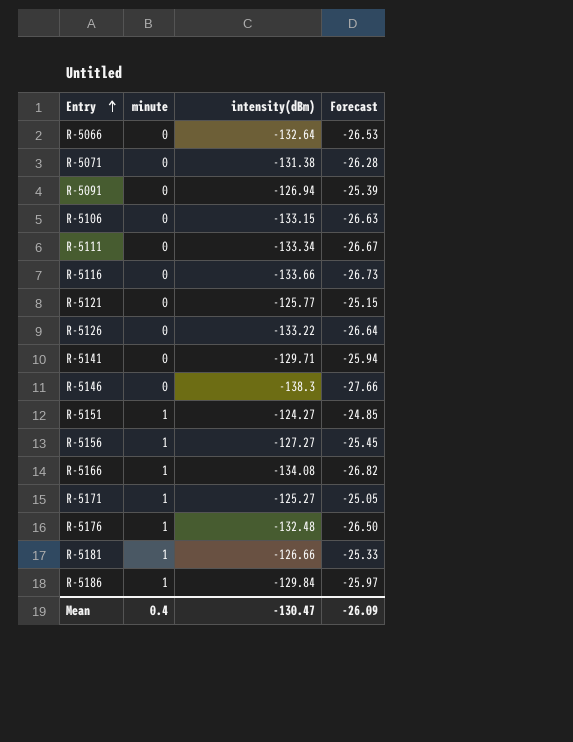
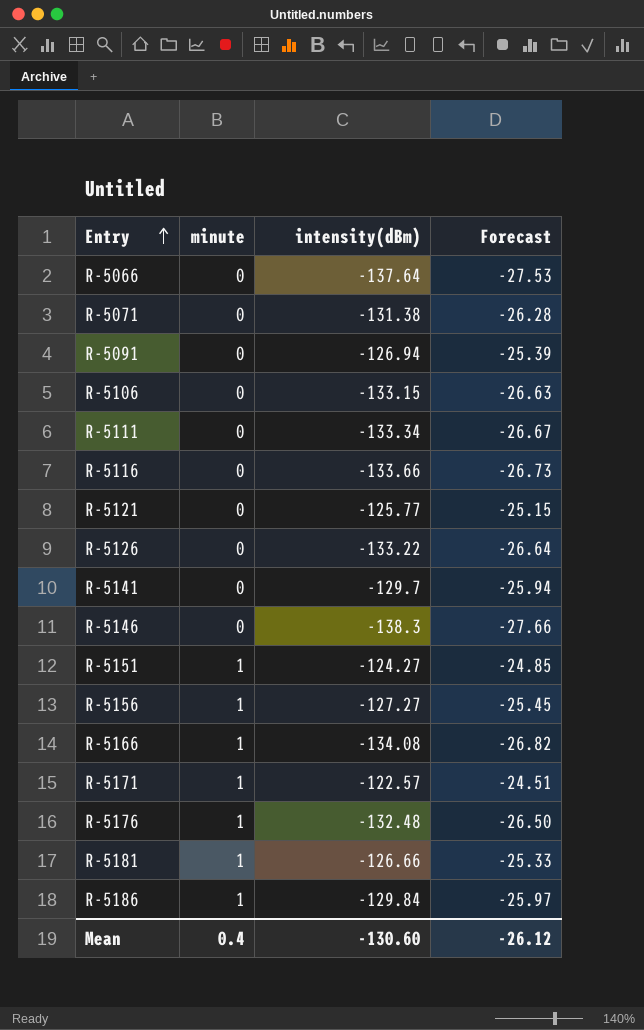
R-5066 | intensity(dBm): -132.64 -> -137.64
R-5066 | Forecast: -26.53 -> -27.53
R-5141 | intensity(dBm): -129.71 -> -129.7
R-5171 | intensity(dBm): -125.27 -> -122.57
R-5171 | Forecast: -25.05 -> -24.51
Mean | intensity(dBm): -130.47 -> -130.60
Mean | Forecast: -26.09 -> -26.12

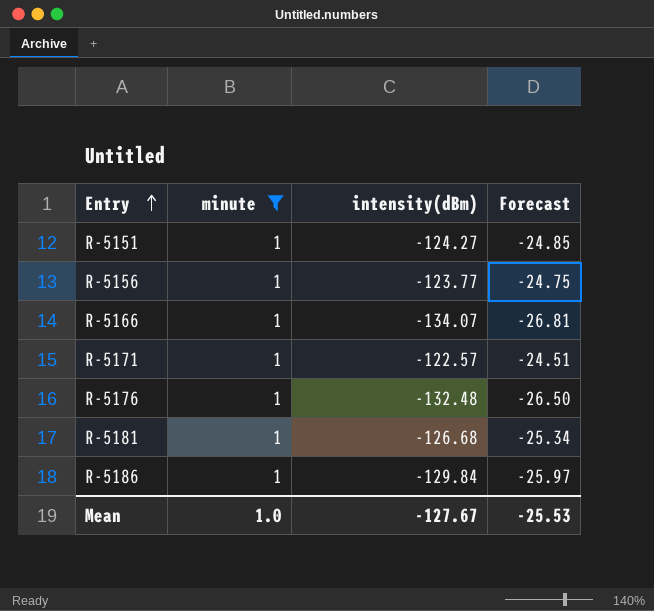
filter: none -> minute = 1
R-5156 | intensity(dBm): -127.27 -> -123.77
R-5156 | Forecast: -25.45 -> -24.75
R-5166 | intensity(dBm): -134.08 -> -134.07
R-5166 | Forecast: -26.82 -> -26.81
R-5181 | intensity(dBm): -126.66 -> -126.68
R-5181 | Forecast: -25.33 -> -25.34
Mean | minute: 0.4 -> 1.0
Mean | intensity(dBm): -130.60 -> -127.67
Mean | Forecast: -26.12 -> -25.53

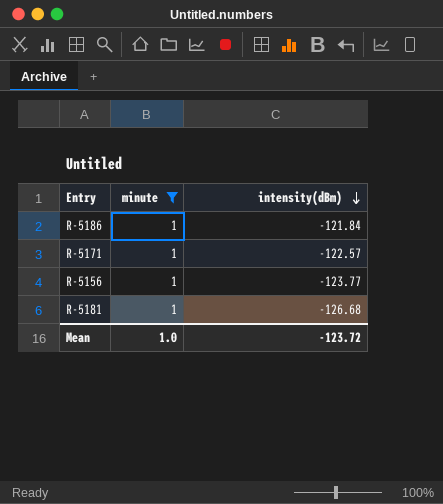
row order: Entry ascending -> intensity(dBm) descending
column Forecast | formula: [intensity(dBm)] * 0.2 -> none
row R-5151: 1 | -124.27 | -24.85 -> none
row R-5166: 1 | -134.07 | -26.81 -> none
row R-5176: 1 | -132.48 | -26.50 -> none
R-5186 | intensity(dBm): -129.84 -> -121.84
Mean | intensity(dBm): -127.67 -> -123.72

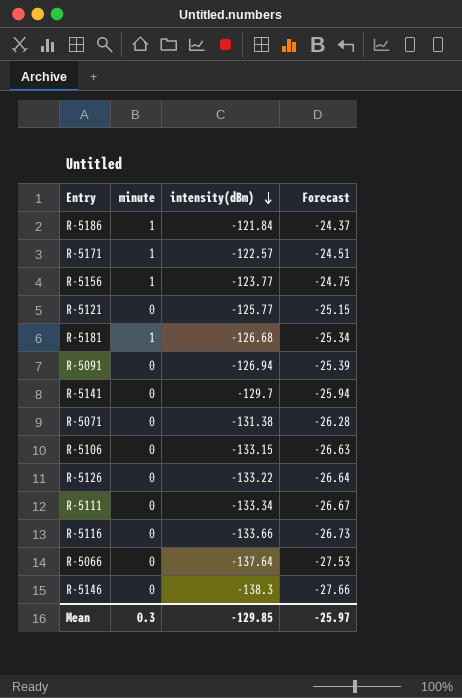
filter: minute = 1 -> none
column Forecast | formula: none -> [intensity(dBm)] * 0.2
Mean | minute: 1.0 -> 0.3
Mean | intensity(dBm): -123.72 -> -129.85

